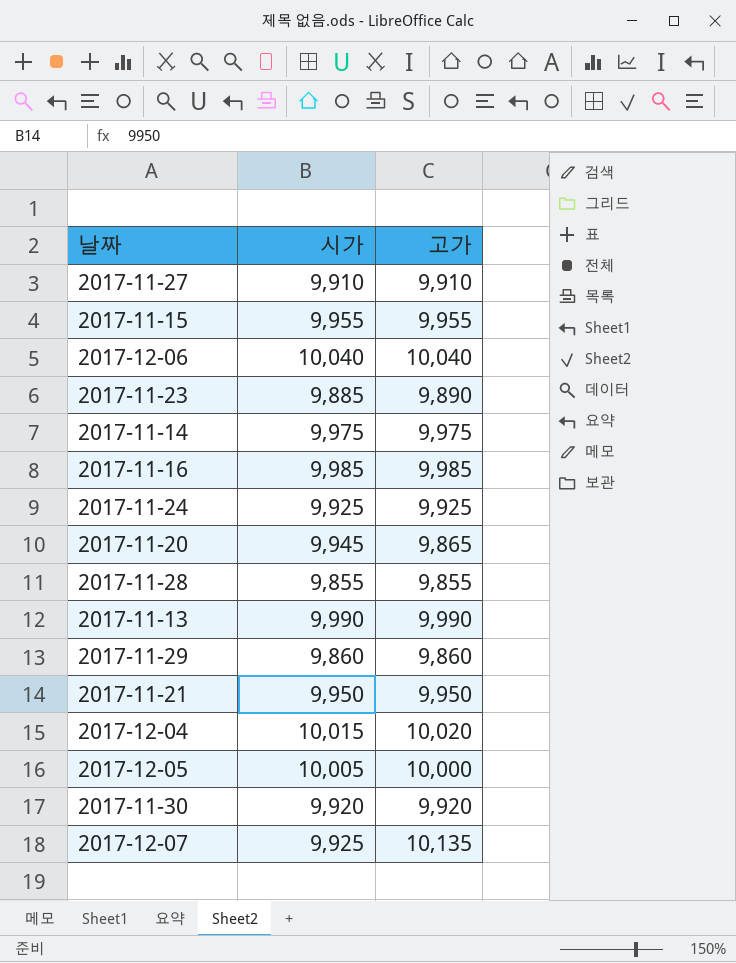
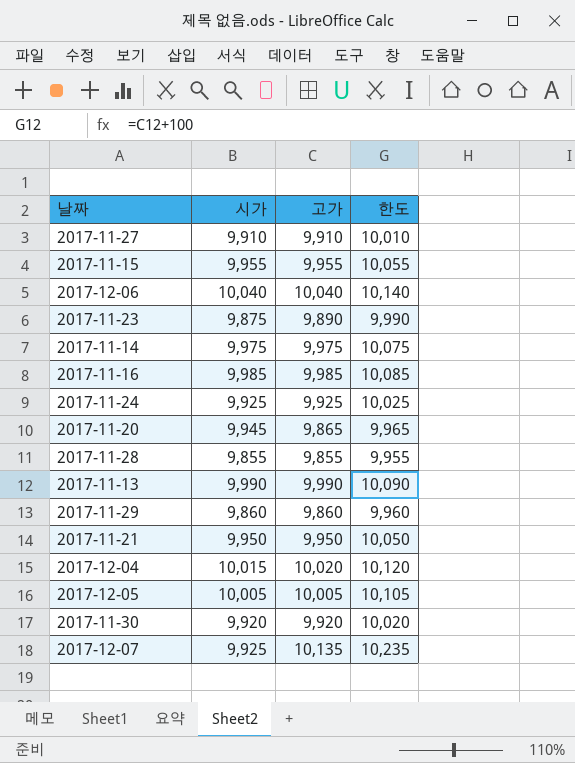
column 한도 | formula: none -> [고가] + 100
2017-11-23 | 시가: 9,885 -> 9,875
2017-12-05 | 고가: 10,000 -> 10,005

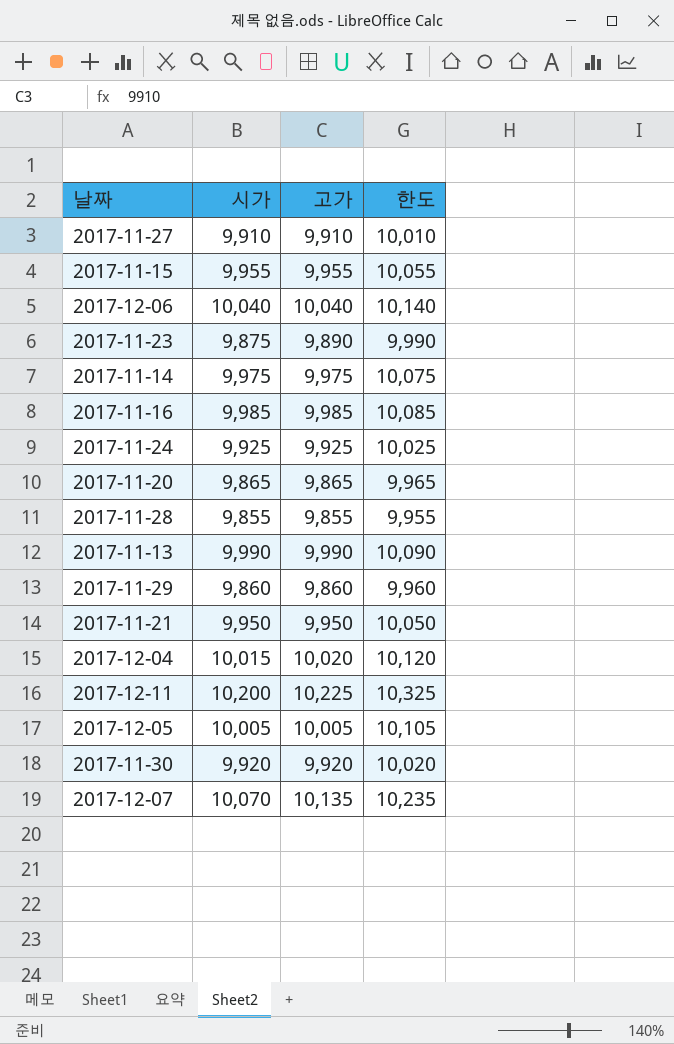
2017-11-20 | 시가: 9,945 -> 9,865
row 2017-12-11: none -> 10,200 | 10,225 | 10,325
2017-12-07 | 시가: 9,925 -> 10,070

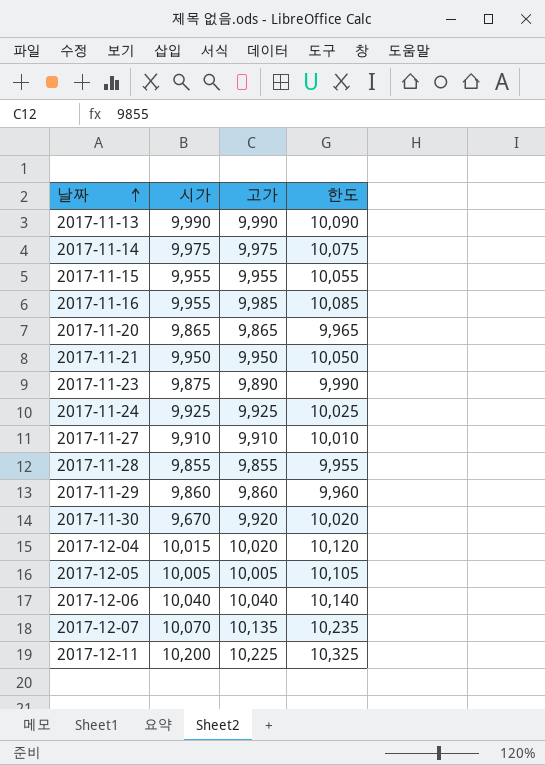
row order: none -> 날짜 ascending
2017-11-16 | 시가: 9,985 -> 9,955
2017-11-30 | 시가: 9,920 -> 9,670

